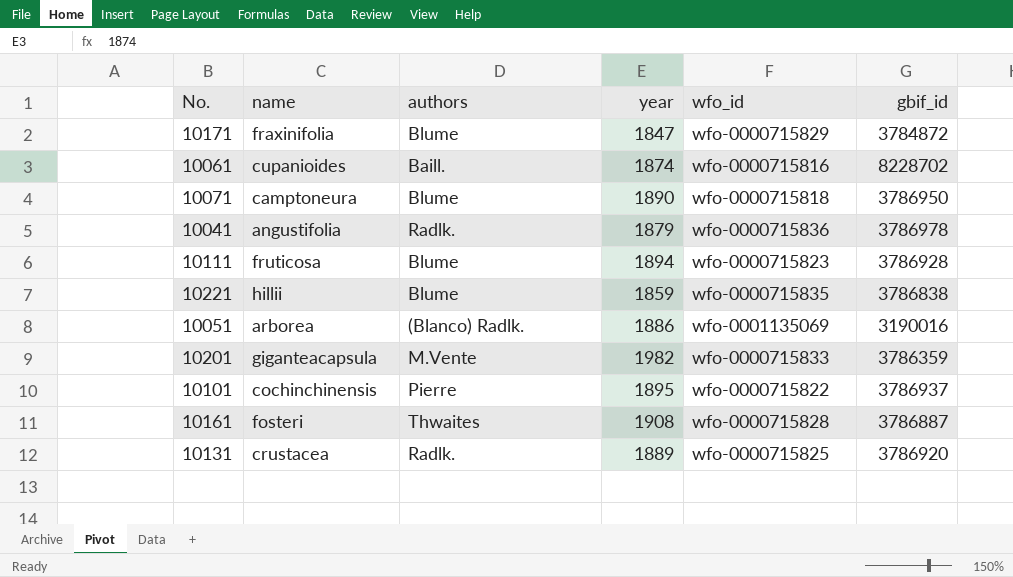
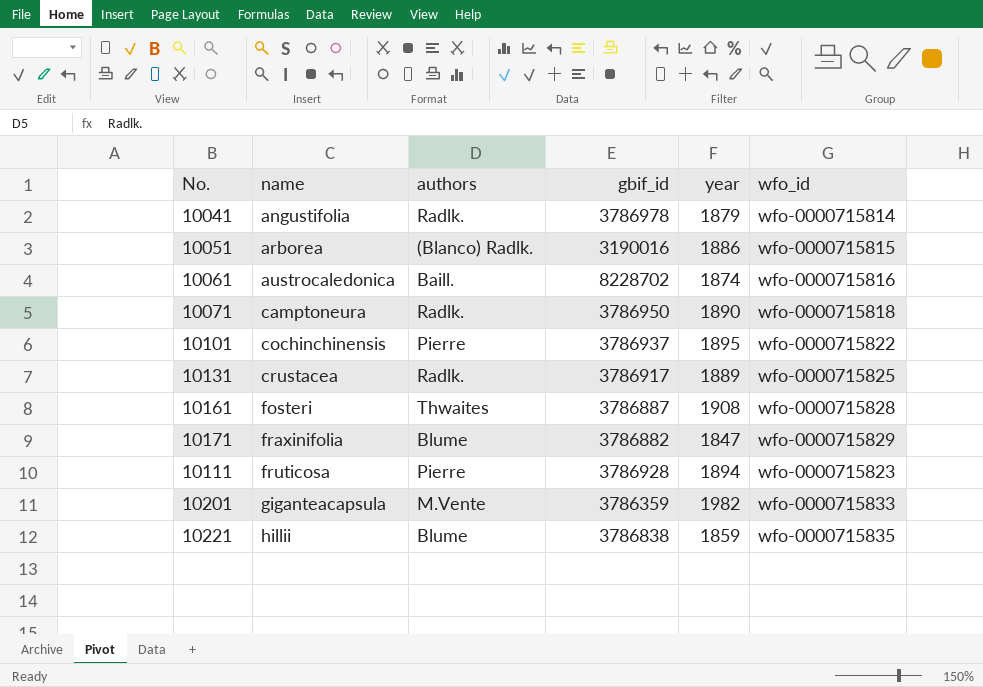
row order: none -> name ascending
column gbif_id | position: 6 -> 4
10041 | wfo_id: wfo-0000715836 -> wfo-0000715814
10051 | wfo_id: wfo-0001135069 -> wfo-0000715815
10061 | name: cupanioides -> austrocaledonica
10071 | authors: Blume -> Radlk.
10131 | gbif_id: 3786920 -> 3786917
10171 | gbif_id: 3784872 -> 3786882
10111 | authors: Blume -> Pierre

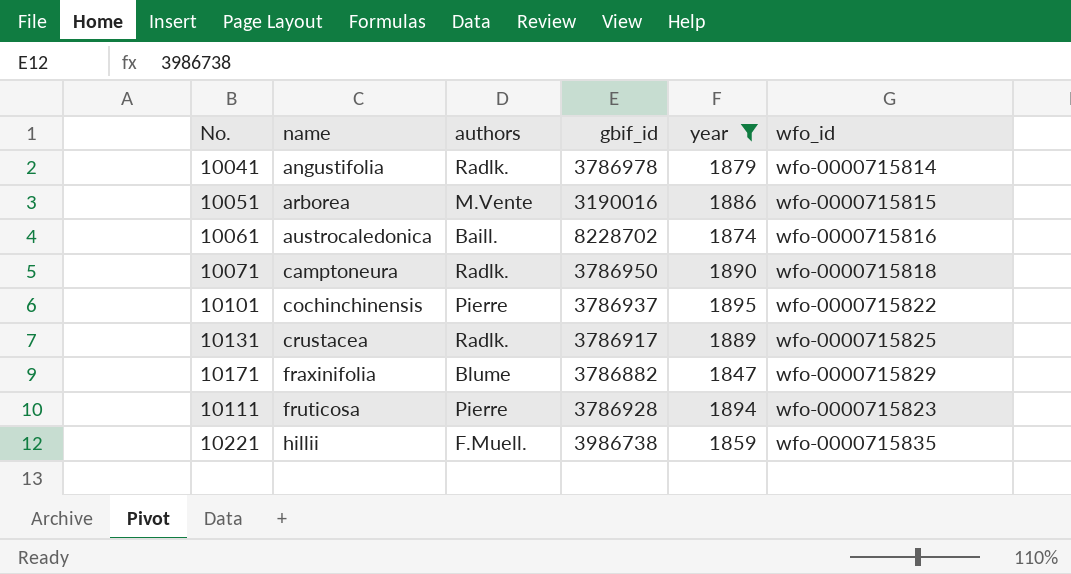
filter: none -> year <= 1895
10051 | authors: (Blanco) Radlk. -> M.Vente
10221 | authors: Blume -> F.Muell.
10221 | gbif_id: 3786838 -> 3986738

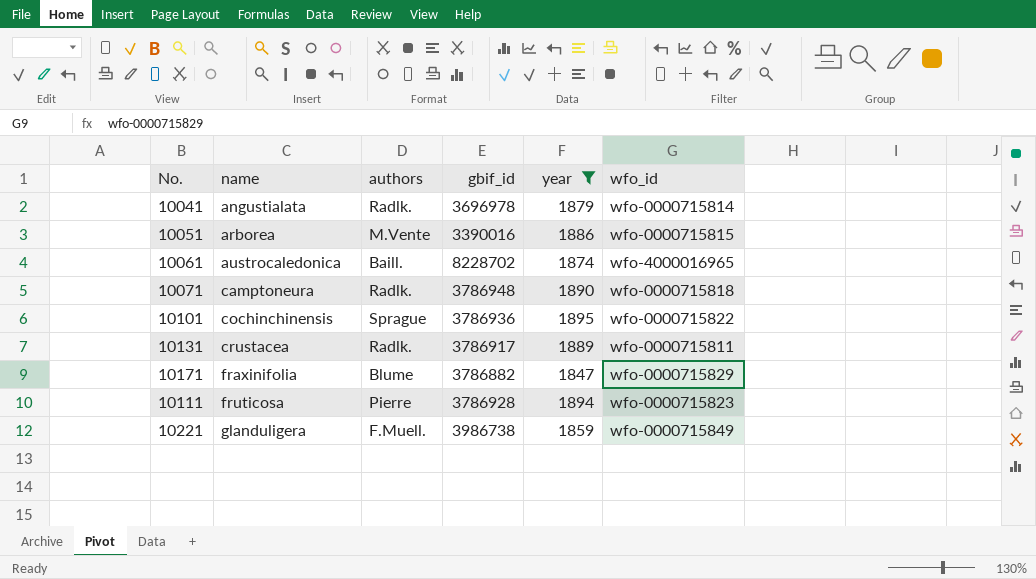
10041 | name: angustifolia -> angustialata
10041 | gbif_id: 3786978 -> 3696978
10051 | gbif_id: 3190016 -> 3390016
10061 | wfo_id: wfo-0000715816 -> wfo-4000016965
10071 | gbif_id: 3786950 -> 3786948
10101 | authors: Pierre -> Sprague
10101 | gbif_id: 3786937 -> 3786936
10131 | wfo_id: wfo-0000715825 -> wfo-0000715811
10221 | name: hillii -> glanduligera
10221 | wfo_id: wfo-0000715835 -> wfo-0000715849

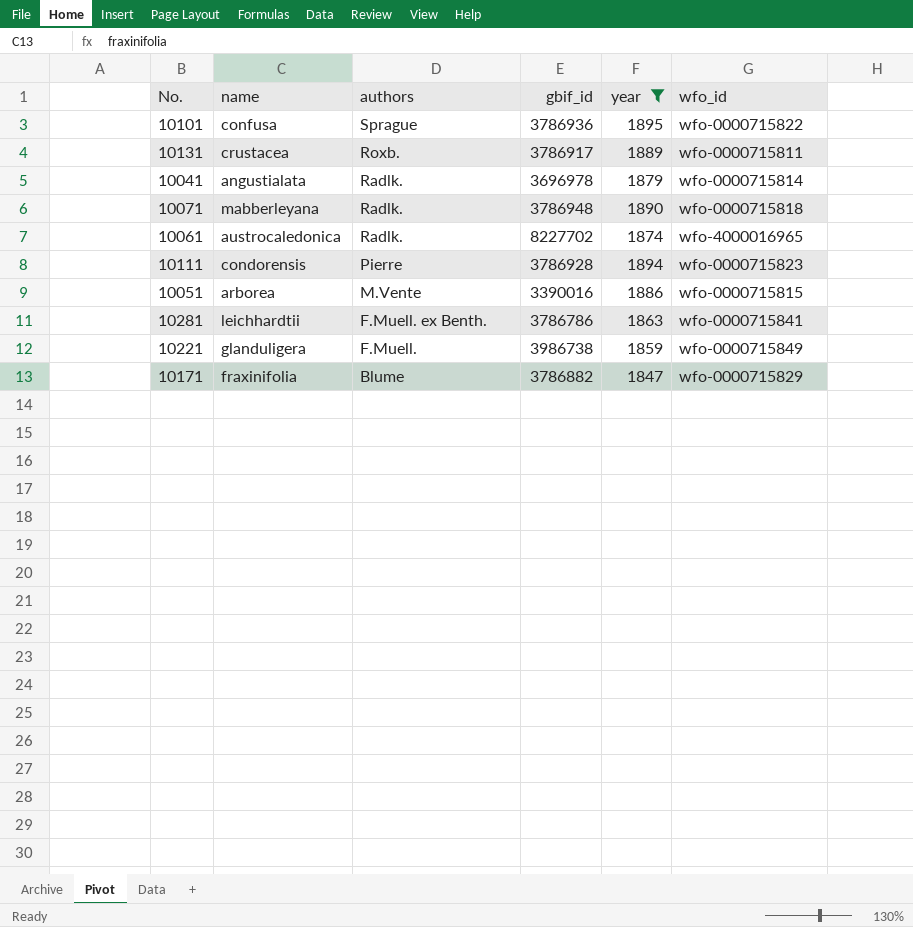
row order: name ascending -> authors descending
10101 | name: cochinchinensis -> confusa
10131 | authors: Radlk. -> Roxb.
10071 | name: camptoneura -> mabberleyana
10061 | authors: Baill. -> Radlk.
10061 | gbif_id: 8228702 -> 8227702
10111 | name: fruticosa -> condorensis
row 10281: none -> leichhardtii | F.Muell. ex Benth. | 3786786 | 1863 | wfo-0000715841

